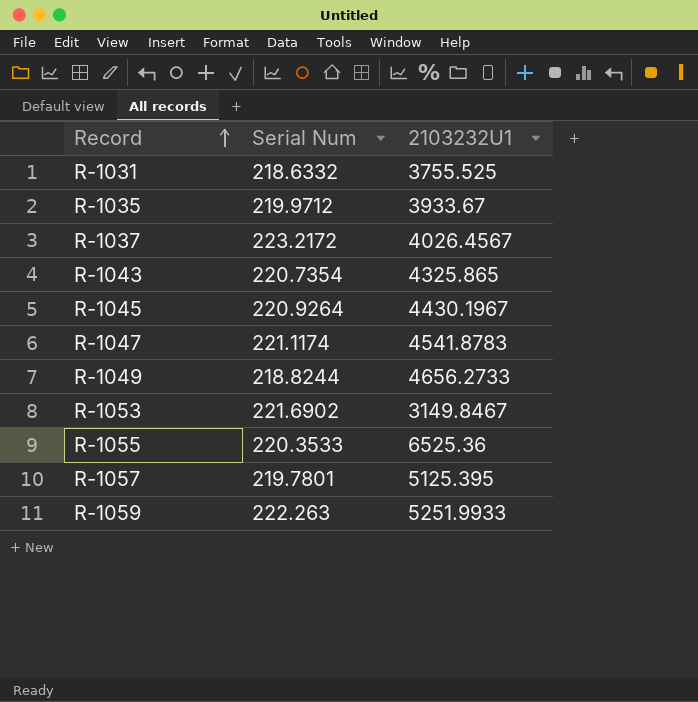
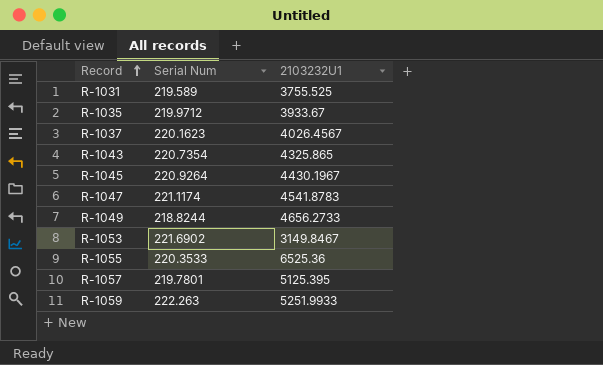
R-1031 | Serial Num: 218.6332 -> 219.589
R-1037 | Serial Num: 223.2172 -> 220.1623

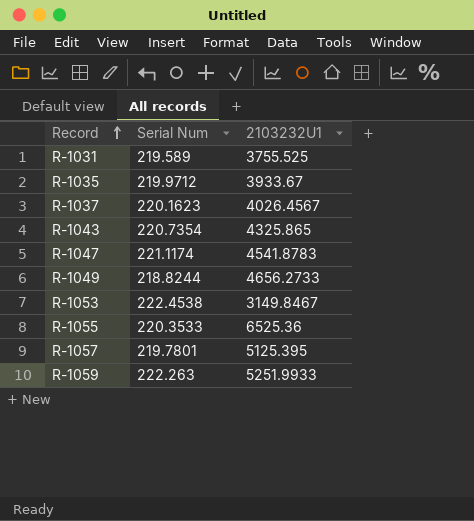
row R-1045: 220.9264 | 4430.1967 -> none
R-1053 | Serial Num: 221.6902 -> 222.4538

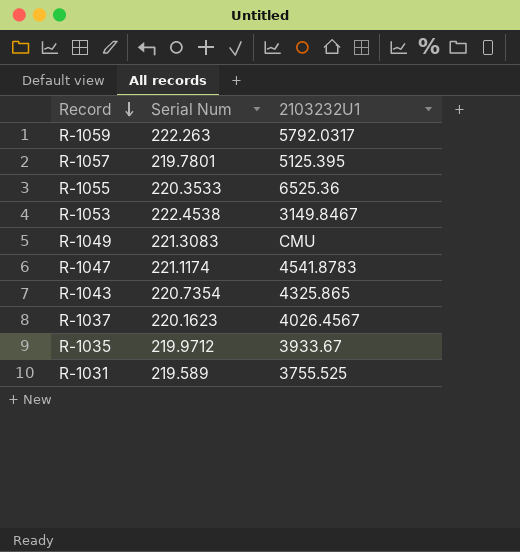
row order: Record ascending -> Record descending
R-1059 | 2103232U1: 5251.9933 -> 5792.0317
R-1049 | Serial Num: 218.8244 -> 221.3083
R-1049 | 2103232U1: 4656.2733 -> CMU

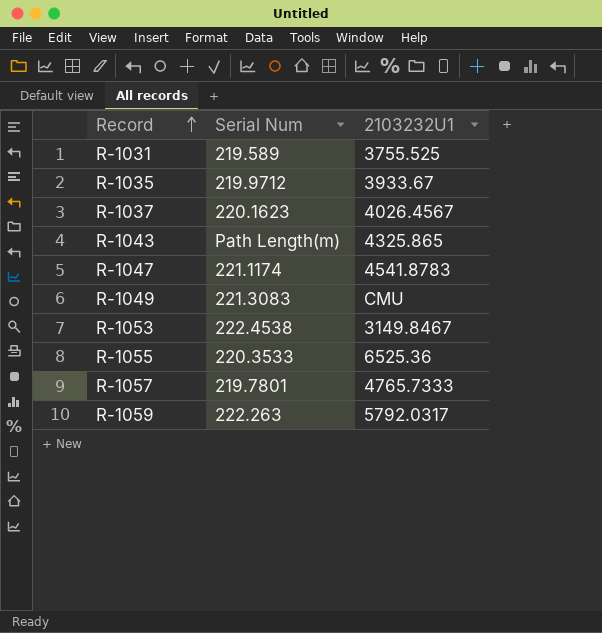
row order: Record descending -> Record ascending
R-1043 | Serial Num: 220.7354 -> Path Length(m)
R-1057 | 2103232U1: 5125.395 -> 4765.7333

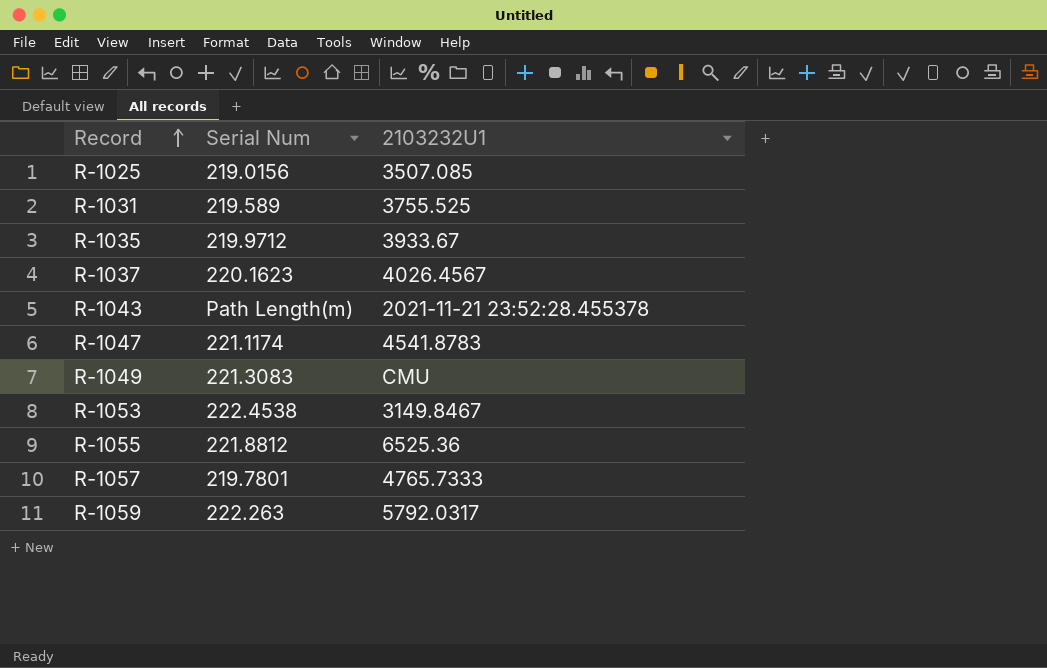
row R-1025: none -> 219.0156 | 3507.085
R-1043 | 2103232U1: 4325.865 -> 2021-11-21 23:52:28.455378
R-1055 | Serial Num: 220.3533 -> 221.8812

